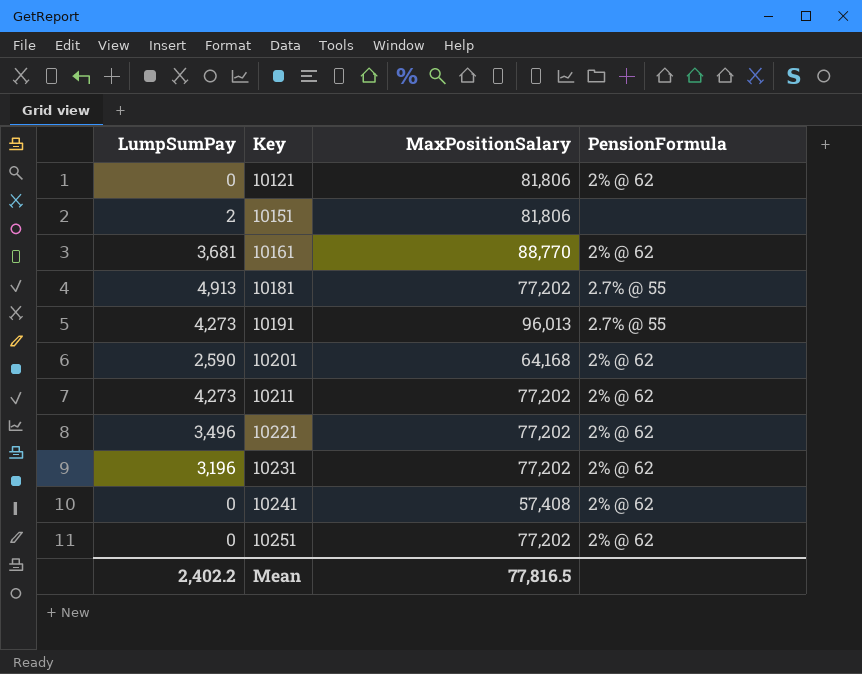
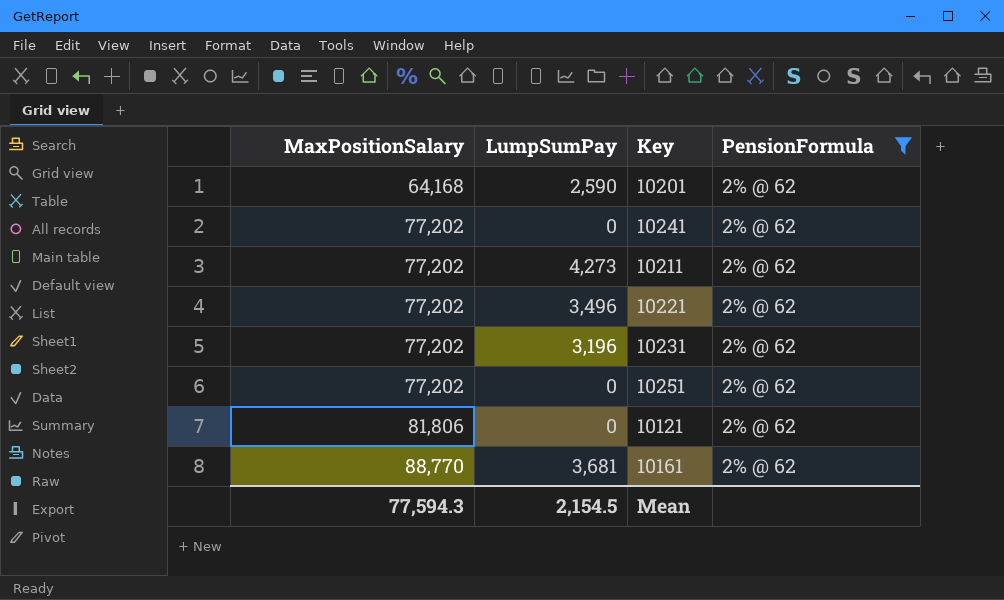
filter: none -> PensionFormula = 2% @ 62
row order: Key ascending -> MaxPositionSalary ascending
column MaxPositionSalary | position: 3 -> 1
10241 | MaxPositionSalary: 57,408 -> 77,202
Mean | MaxPositionSalary: 77,816.5 -> 77,594.3
Mean | LumpSumPay: 2,402.2 -> 2,154.5

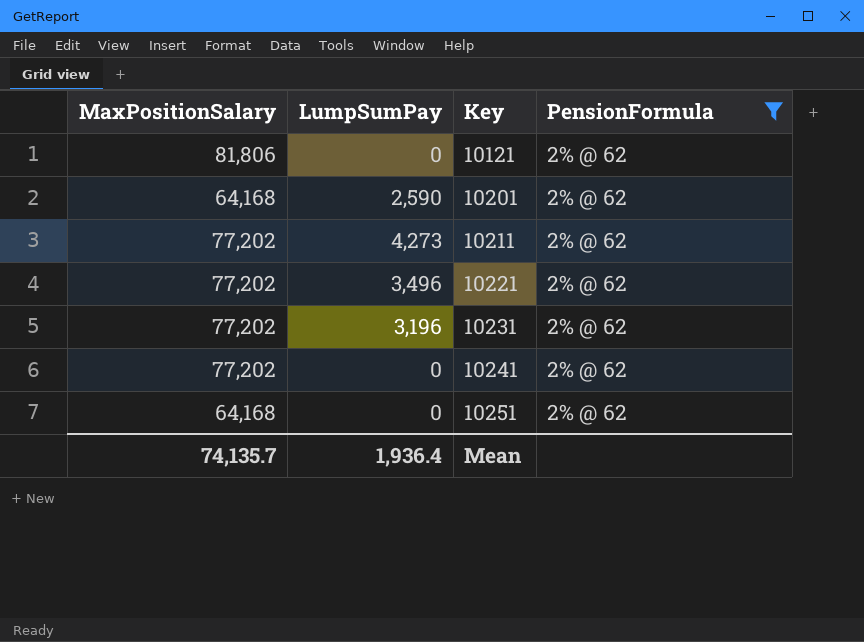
row order: MaxPositionSalary ascending -> Key ascending
row 10161: 88,770 | 3,681 | 2% @ 62 -> none
10251 | MaxPositionSalary: 77,202 -> 64,168
Mean | MaxPositionSalary: 77,594.3 -> 74,135.7
Mean | LumpSumPay: 2,154.5 -> 1,936.4

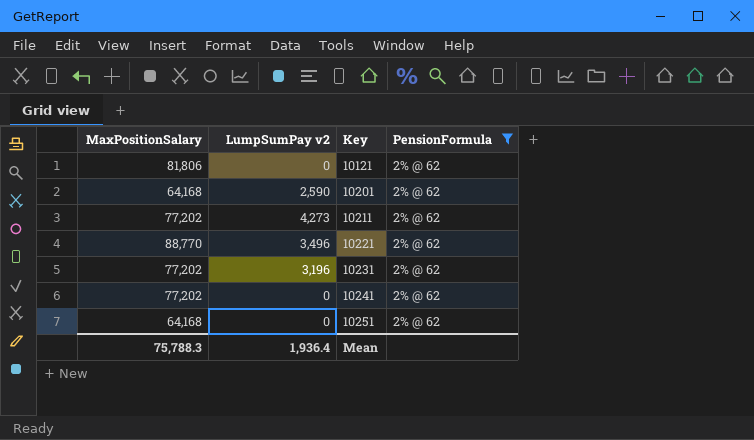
column name: LumpSumPay -> LumpSumPay v2
10221 | MaxPositionSalary: 77,202 -> 88,770
Mean | MaxPositionSalary: 74,135.7 -> 75,788.3

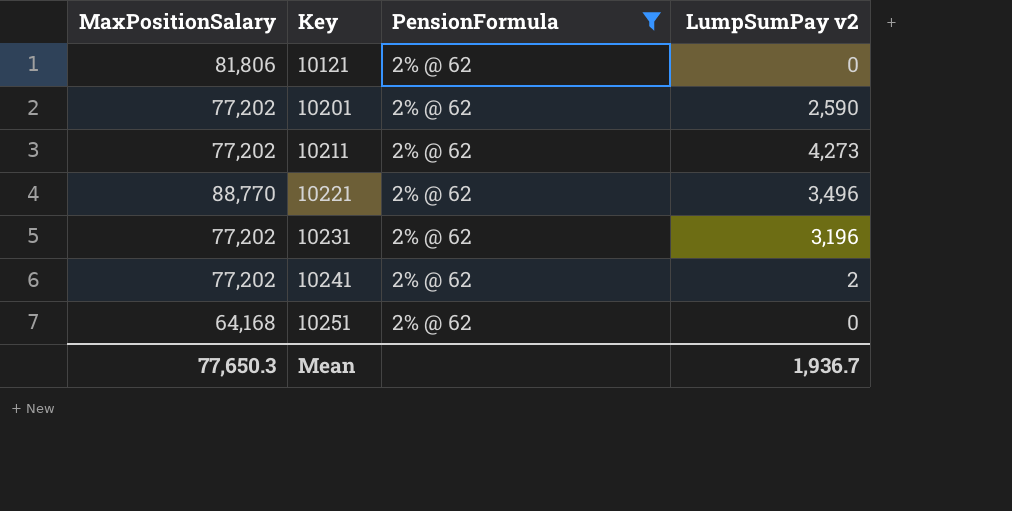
column LumpSumPay v2 | position: 2 -> 4
10201 | MaxPositionSalary: 64,168 -> 77,202
10241 | LumpSumPay v2: 0 -> 2
Mean | MaxPositionSalary: 75,788.3 -> 77,650.3
Mean | LumpSumPay v2: 1,936.4 -> 1,936.7

